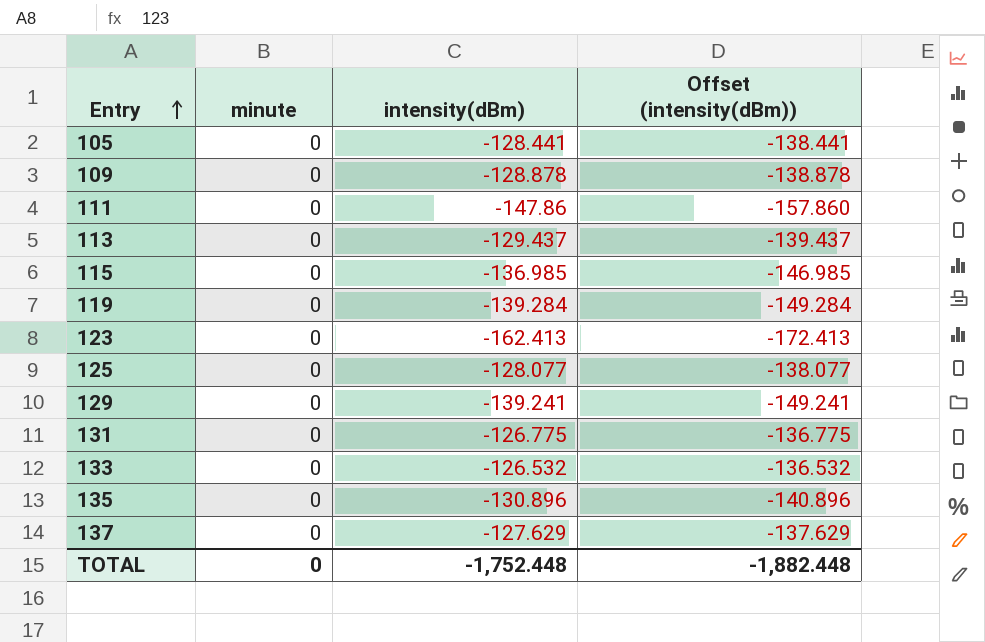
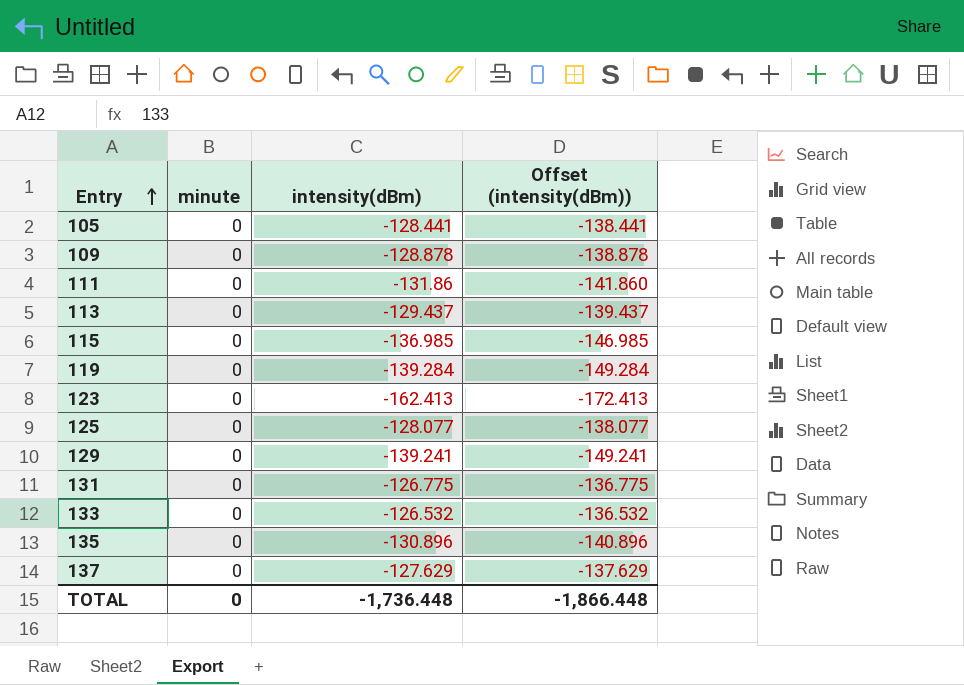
111 | intensity(dBm): -147.86 -> -131.86
111 | Offset (intensity(dBm)): -157.860 -> -141.860
TOTAL | intensity(dBm): -1,752.448 -> -1,736.448
TOTAL | Offset (intensity(dBm)): -1,882.448 -> -1,866.448

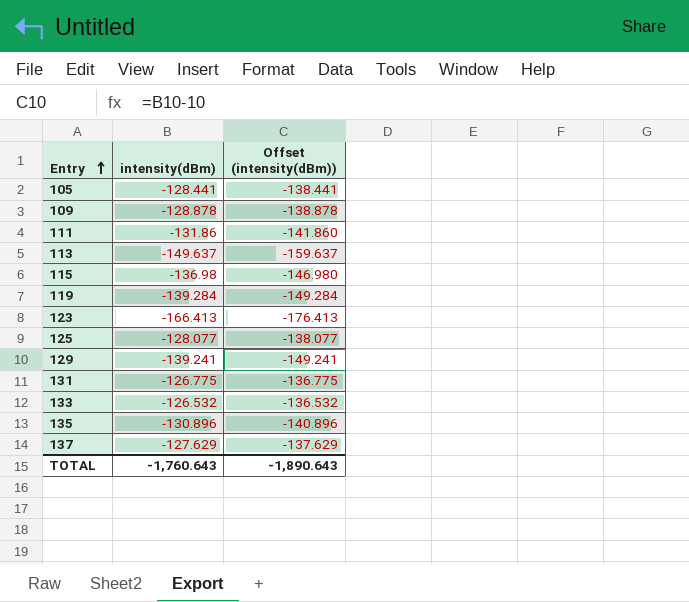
column minute | position: 2 -> none
113 | intensity(dBm): -129.437 -> -149.637
113 | Offset (intensity(dBm)): -139.437 -> -159.637
115 | intensity(dBm): -136.985 -> -136.98
115 | Offset (intensity(dBm)): -146.985 -> -146.980
123 | intensity(dBm): -162.413 -> -166.413
123 | Offset (intensity(dBm)): -172.413 -> -176.413
TOTAL | intensity(dBm): -1,736.448 -> -1,760.643
TOTAL | Offset (intensity(dBm)): -1,866.448 -> -1,890.643

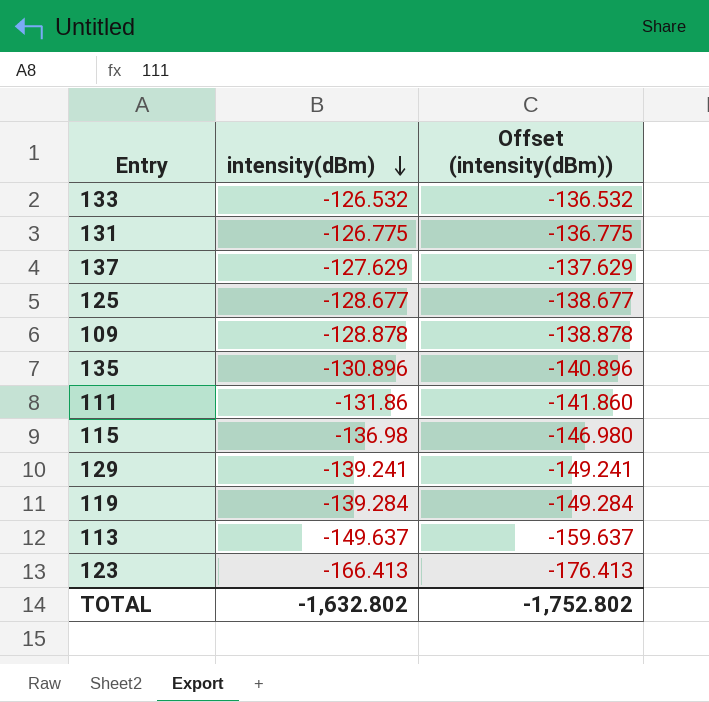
row order: Entry ascending -> intensity(dBm) descending
row 105: -128.441 | -138.441 -> none
125 | intensity(dBm): -128.077 -> -128.677
125 | Offset (intensity(dBm)): -138.077 -> -138.677
TOTAL | intensity(dBm): -1,760.643 -> -1,632.802
TOTAL | Offset (intensity(dBm)): -1,890.643 -> -1,752.802

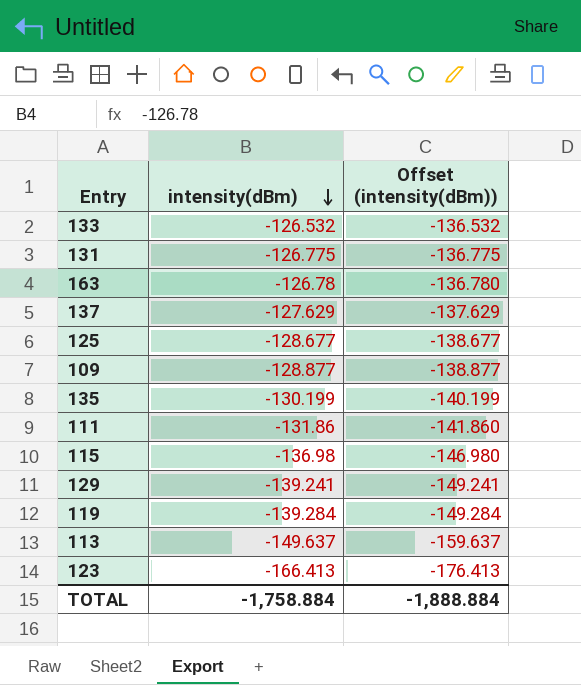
row 163: none -> -126.78 | -136.780
109 | intensity(dBm): -128.878 -> -128.877
109 | Offset (intensity(dBm)): -138.878 -> -138.877
135 | intensity(dBm): -130.896 -> -130.199
135 | Offset (intensity(dBm)): -140.896 -> -140.199
TOTAL | intensity(dBm): -1,632.802 -> -1,758.884
TOTAL | Offset (intensity(dBm)): -1,752.802 -> -1,888.884

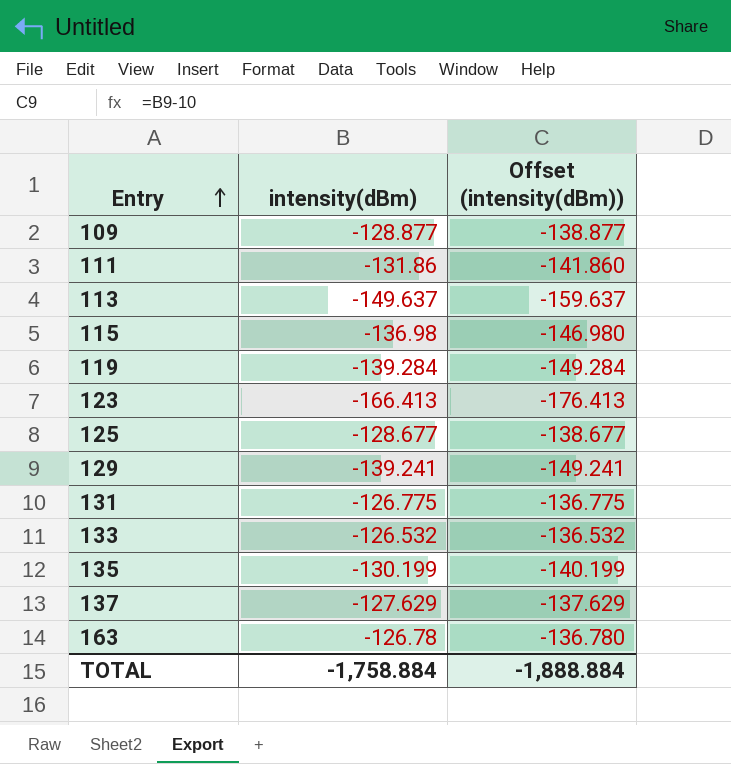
row order: intensity(dBm) descending -> Entry ascending

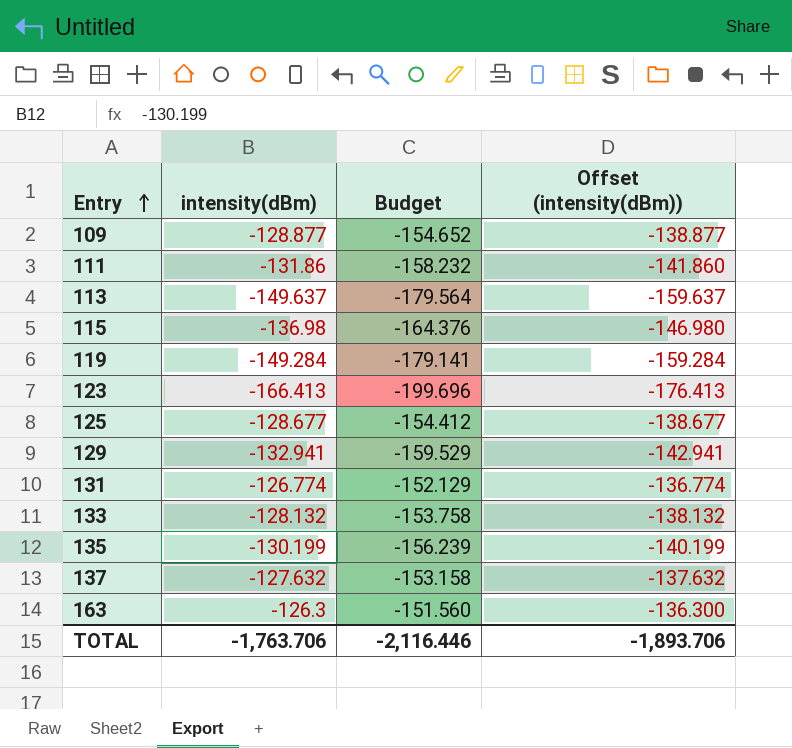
column Budget | formula: none -> [intensity(dBm)] * 1.2
119 | intensity(dBm): -139.284 -> -149.284
119 | Offset (intensity(dBm)): -149.284 -> -159.284
129 | intensity(dBm): -139.241 -> -132.941
129 | Offset (intensity(dBm)): -149.241 -> -142.941
131 | intensity(dBm): -126.775 -> -126.774
131 | Offset (intensity(dBm)): -136.775 -> -136.774
133 | intensity(dBm): -126.532 -> -128.132
133 | Offset (intensity(dBm)): -136.532 -> -138.132
137 | intensity(dBm): -127.629 -> -127.632
137 | Offset (intensity(dBm)): -137.629 -> -137.632
163 | intensity(dBm): -126.78 -> -126.3
163 | Offset (intensity(dBm)): -136.780 -> -136.300
TOTAL | intensity(dBm): -1,758.884 -> -1,763.706
TOTAL | Offset (intensity(dBm)): -1,888.884 -> -1,893.706

